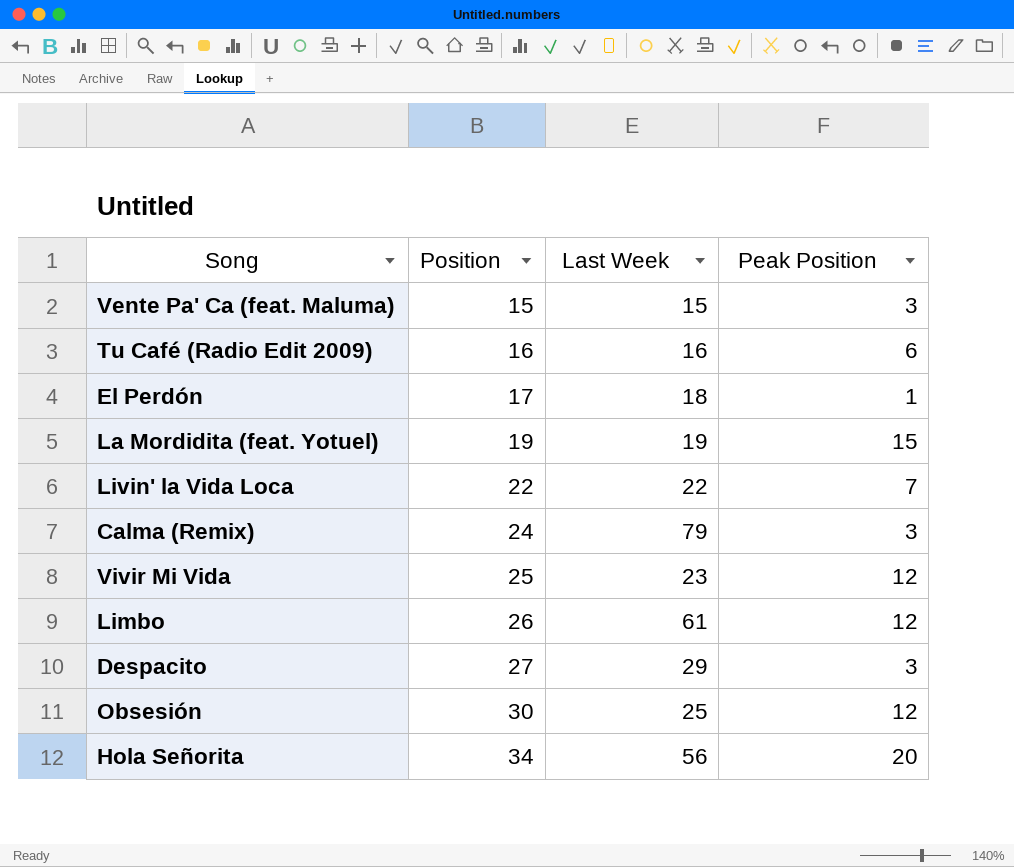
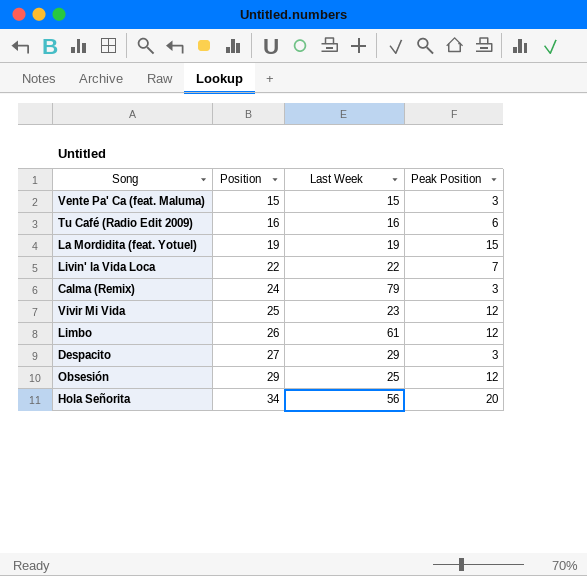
row El Perdón: 17 | 18 | 1 -> none
Obsesión | Position: 30 -> 29

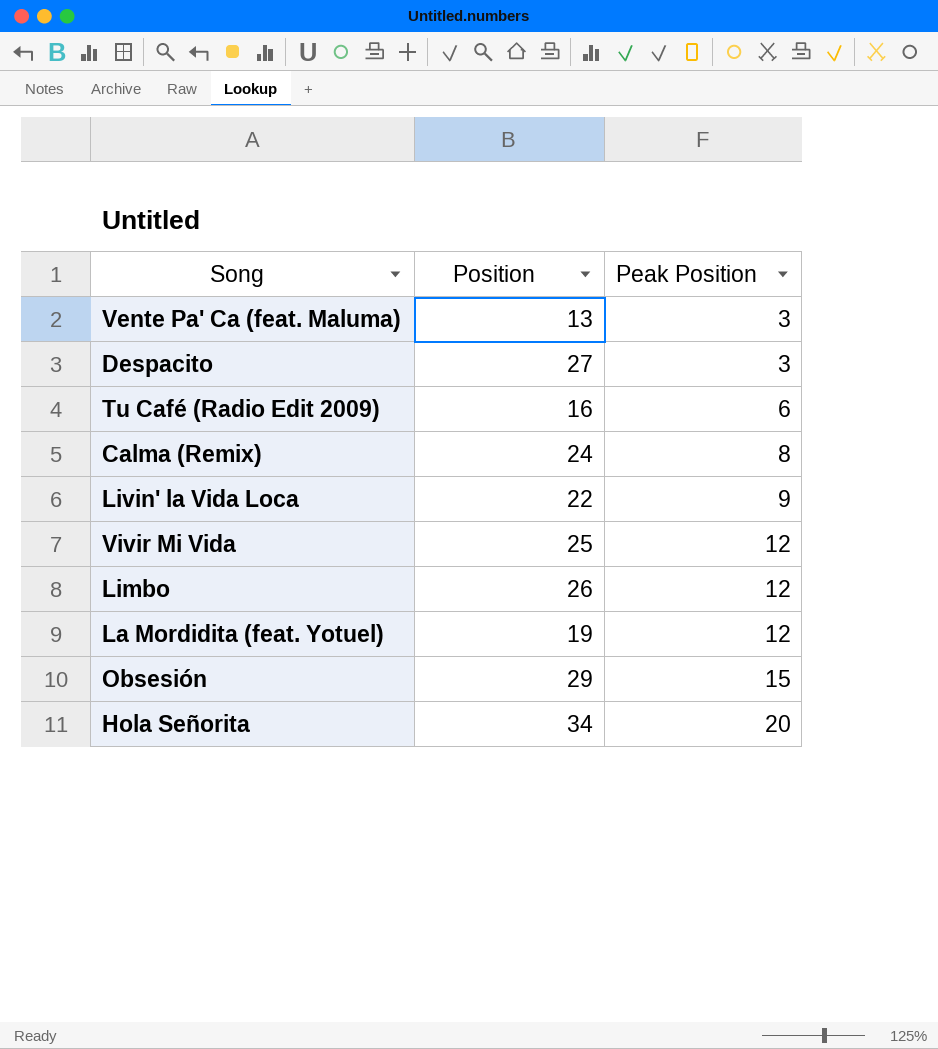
row order: Position ascending -> Peak Position ascending
column Last Week | position: 3 -> none
Vente Pa' Ca (feat. Maluma) | Position: 15 -> 13
Calma (Remix) | Peak Position: 3 -> 8
Livin' la Vida Loca | Peak Position: 7 -> 9
La Mordidita (feat. Yotuel) | Peak Position: 15 -> 12
Obsesión | Peak Position: 12 -> 15

